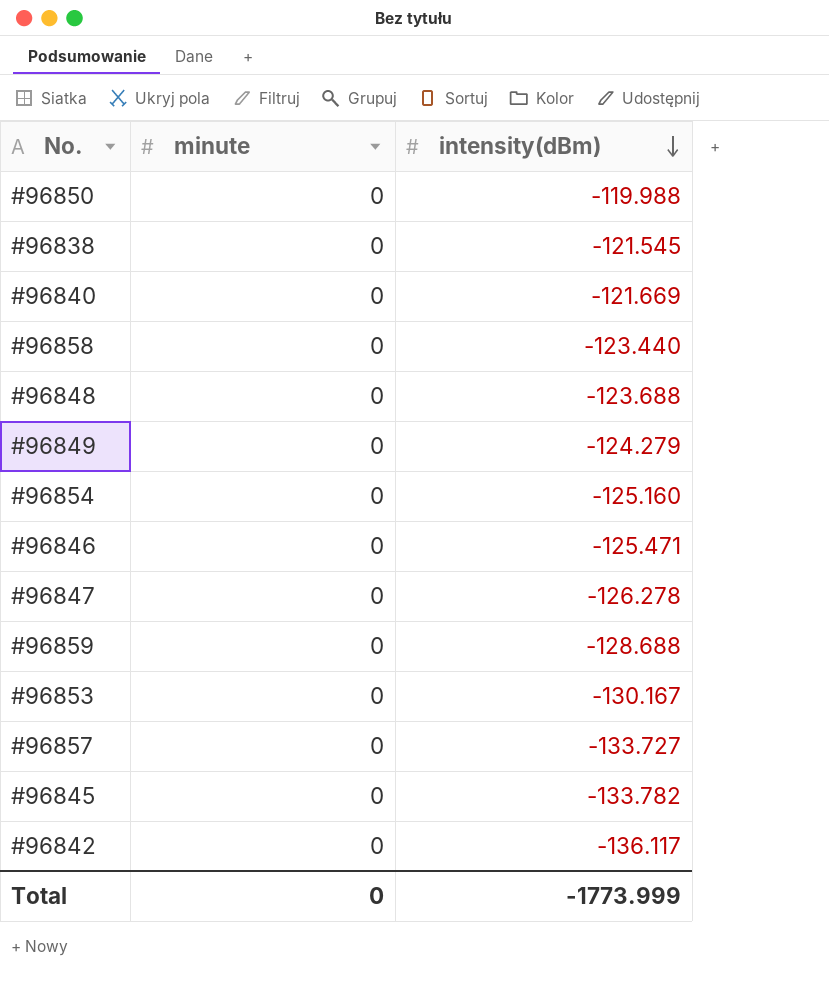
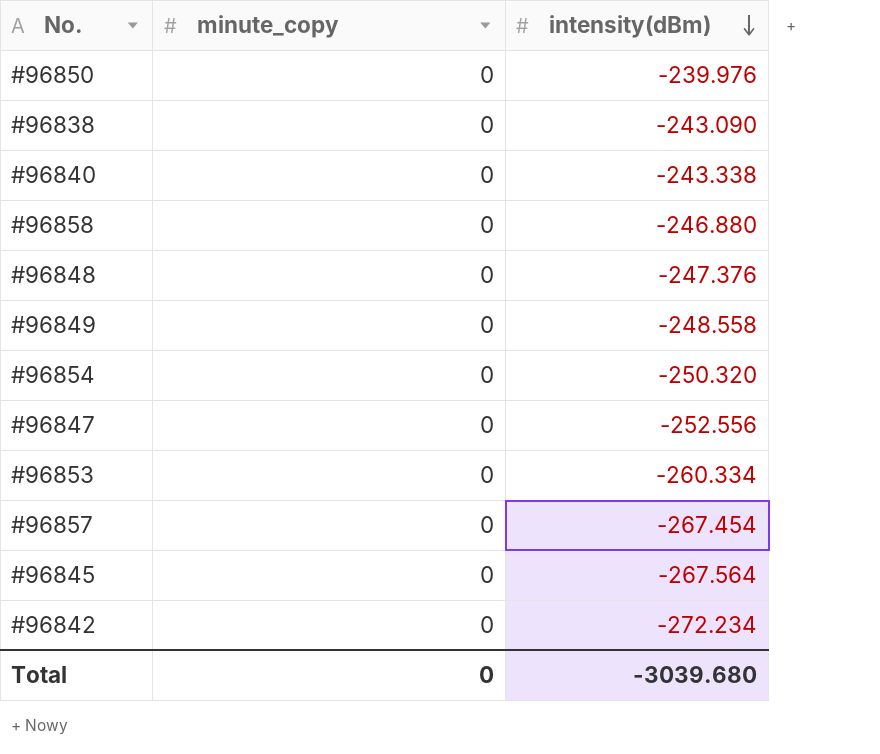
column name: minute -> minute_copy
row #96846: 0 | -125.471 -> none
row #96859: 0 | -128.688 -> none
#96850 | intensity(dBm): -119.988 -> -239.976
#96838 | intensity(dBm): -121.545 -> -243.090
#96840 | intensity(dBm): -121.669 -> -243.338
#96858 | intensity(dBm): -123.440 -> -246.880
#96848 | intensity(dBm): -123.688 -> -247.376
#96849 | intensity(dBm): -124.279 -> -248.558
#96854 | intensity(dBm): -125.160 -> -250.320
#96847 | intensity(dBm): -126.278 -> -252.556
#96853 | intensity(dBm): -130.167 -> -260.334
#96857 | intensity(dBm): -133.727 -> -267.454
#96845 | intensity(dBm): -133.782 -> -267.564
#96842 | intensity(dBm): -136.117 -> -272.234
Total | intensity(dBm): -1773.999 -> -3039.680

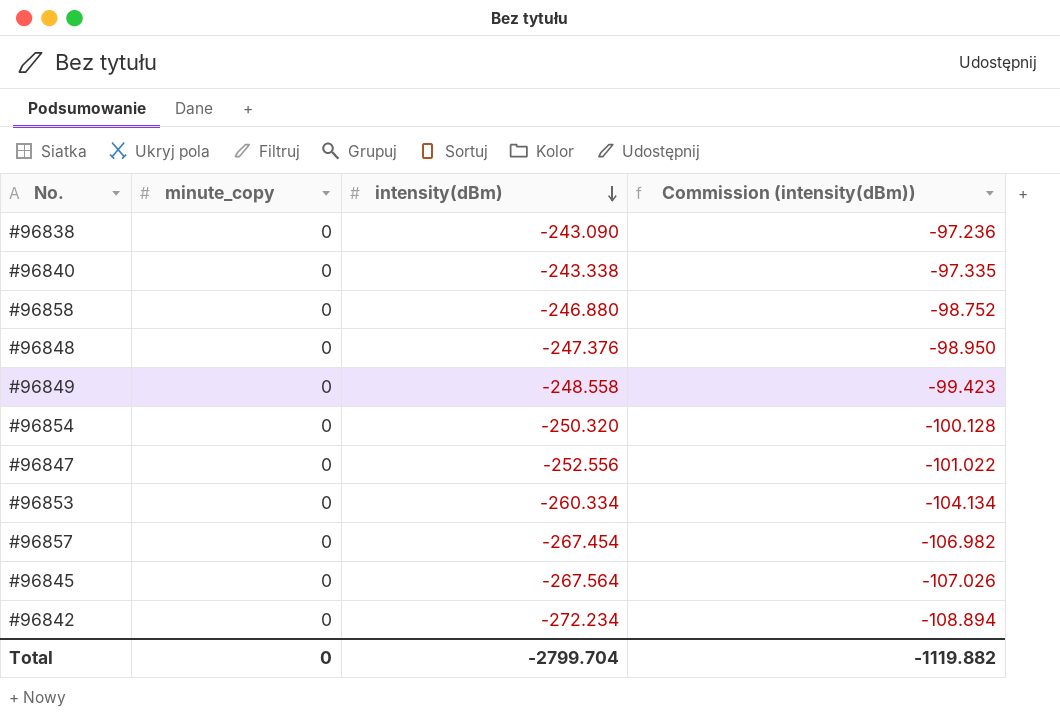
column Commission (intensity(dBm)) | formula: none -> [intensity(dBm)] * 0.4
row #96850: 0 | -239.976 -> none
Total | intensity(dBm): -3039.680 -> -2799.704

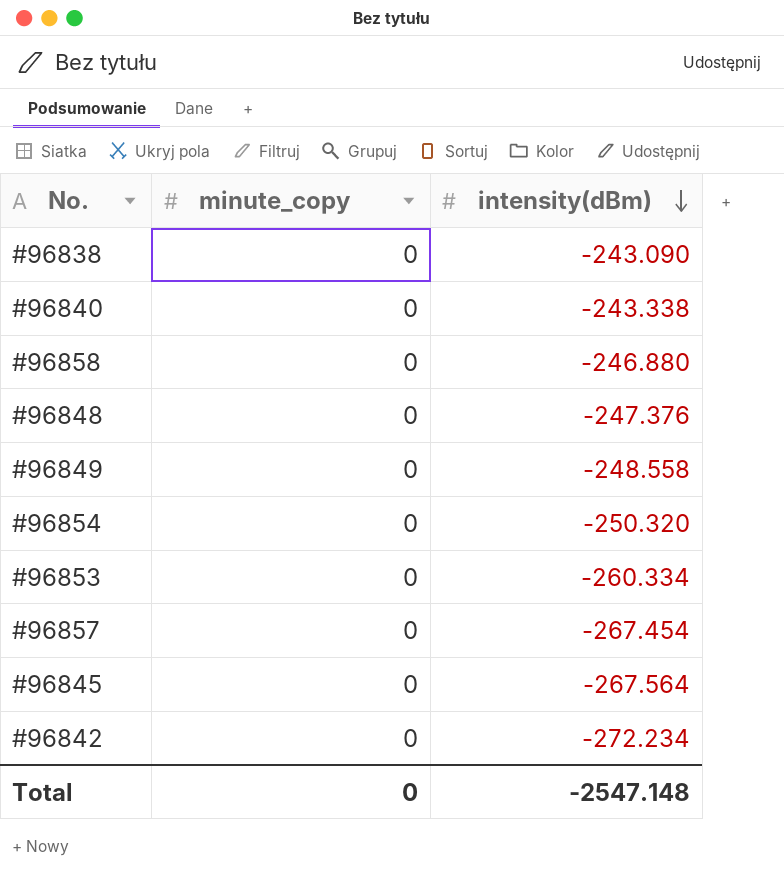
column Commission (intensity(dBm)) | formula: [intensity(dBm)] * 0.4 -> none
row #96847: 0 | -252.556 | -101.022 -> none
Total | intensity(dBm): -2799.704 -> -2547.148

